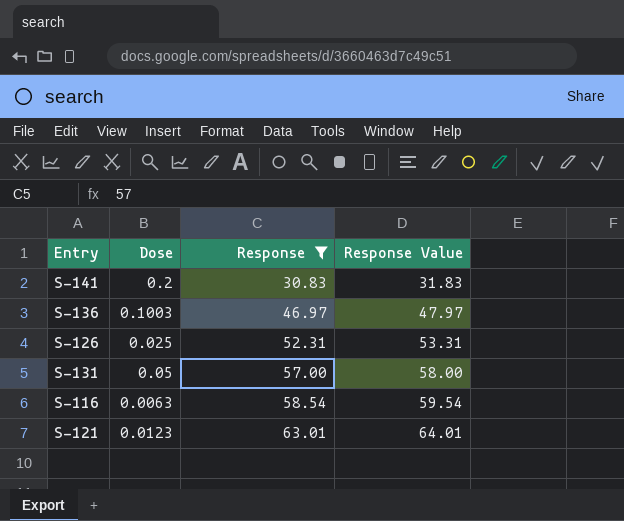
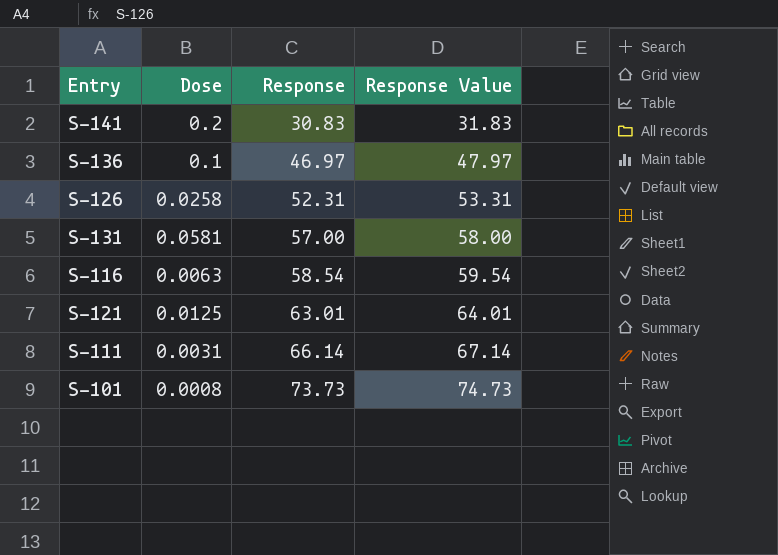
filter: Response <= 63.01 -> none
S-136 | Dose: 0.1003 -> 0.1
S-126 | Dose: 0.025 -> 0.0258
S-131 | Dose: 0.05 -> 0.0581
S-121 | Dose: 0.0123 -> 0.0125

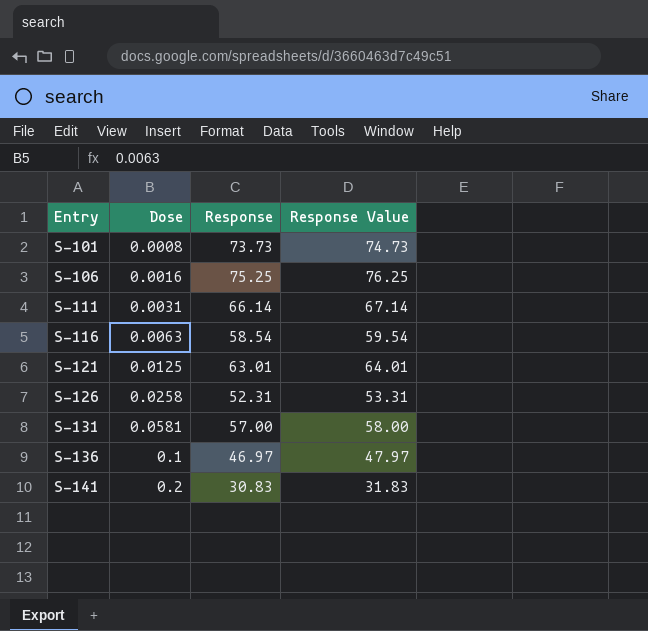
row order: Response ascending -> Entry ascending
row S-106: none -> 0.0016 | 75.25 | 76.25

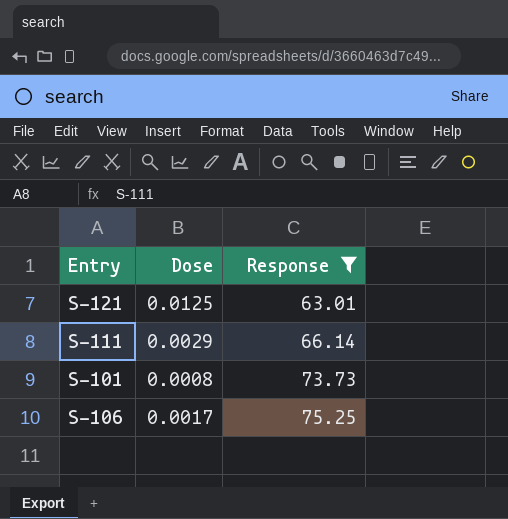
filter: none -> Response >= 63.01
row order: Entry ascending -> Response ascending
column Response Value | formula: [Response] + 1 -> none
S-111 | Dose: 0.0031 -> 0.0029
S-106 | Dose: 0.0016 -> 0.0017

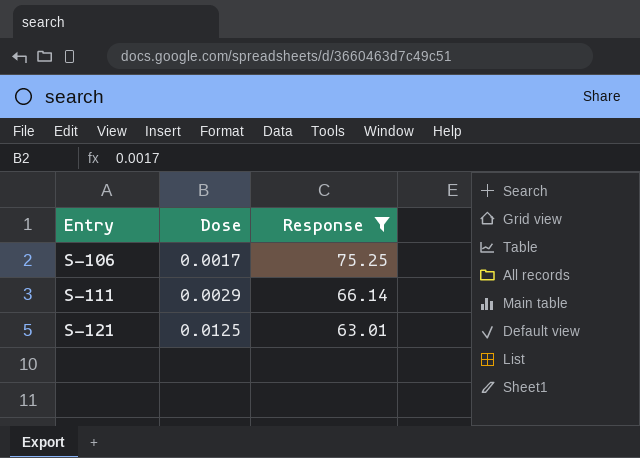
row order: Response ascending -> Entry ascending
row S-101: 0.0008 | 73.73 -> none

